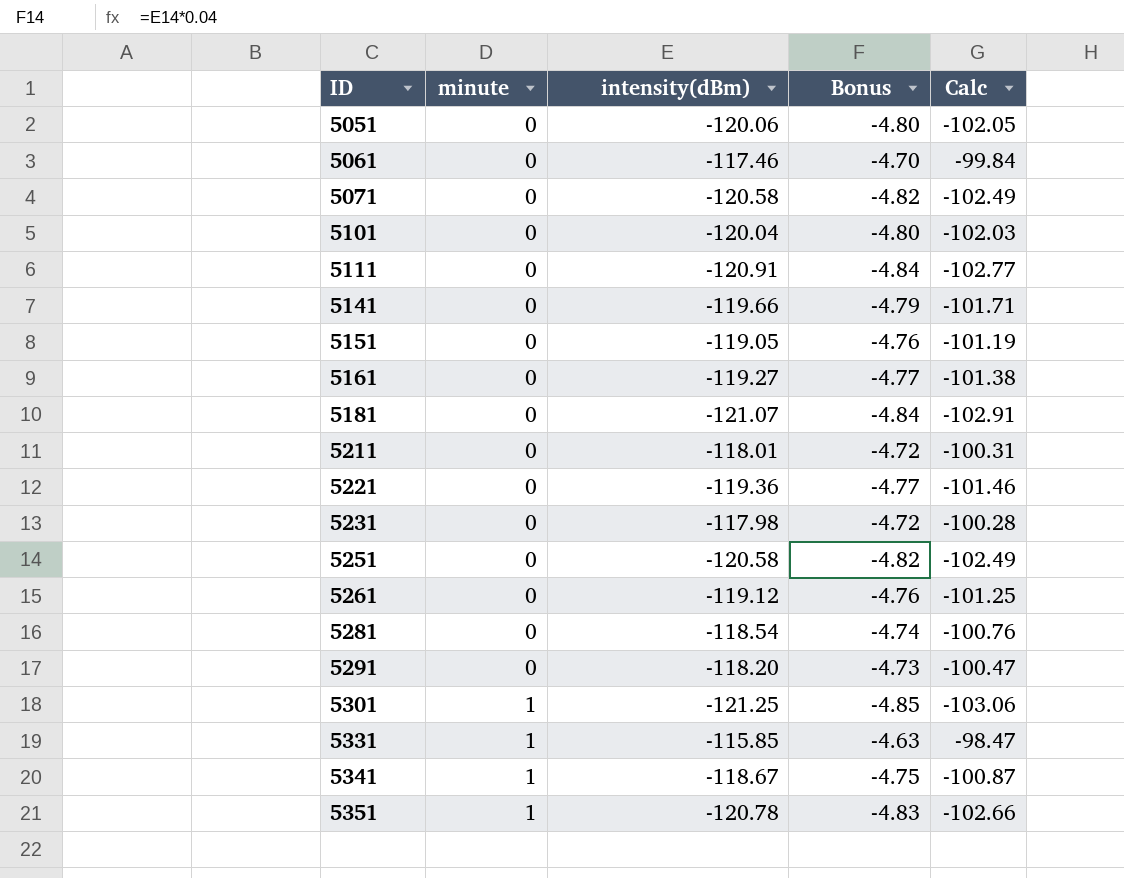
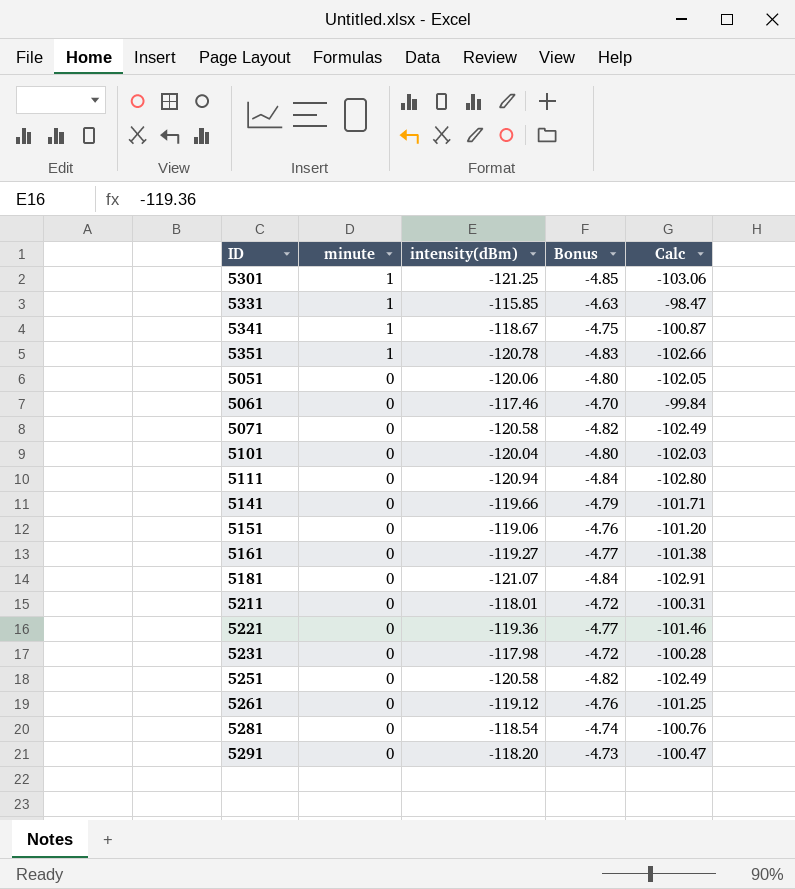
row order: ID ascending -> minute descending
5111 | intensity(dBm): -120.91 -> -120.94
5111 | Calc: -102.77 -> -102.80
5151 | intensity(dBm): -119.05 -> -119.06
5151 | Calc: -101.19 -> -101.20

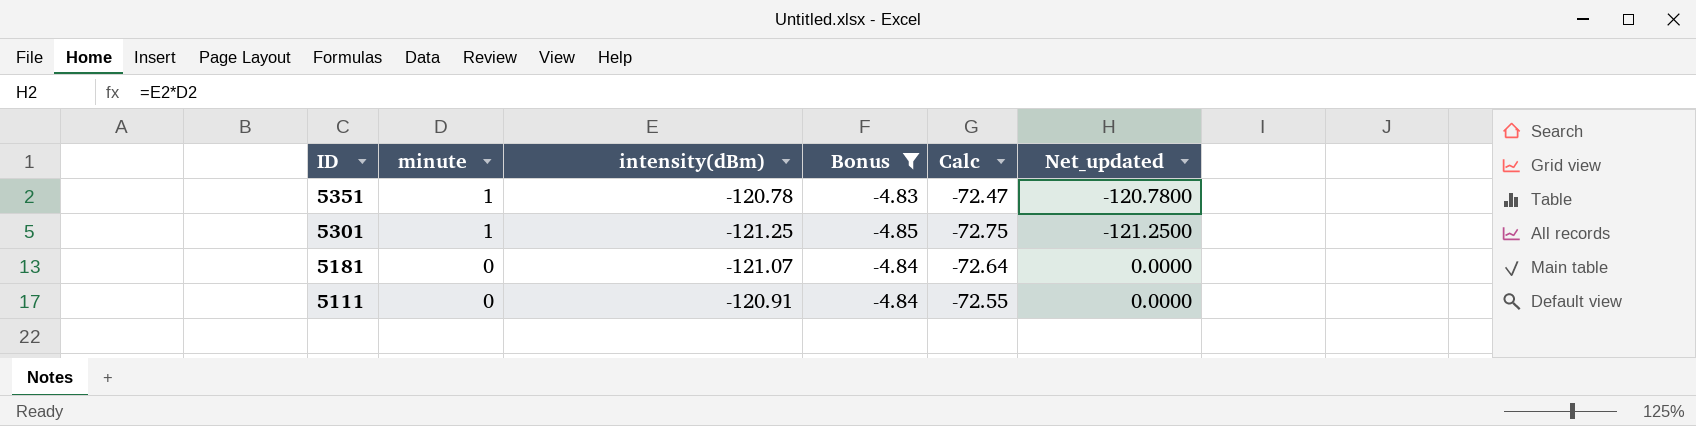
filter: none -> Bonus <= -4.83
row order: minute descending -> ID descending
column Calc | formula: [intensity(dBm)] * 0.85 -> [intensity(dBm)] * 0.6
column Net_updated | formula: none -> [minute] * [intensity(dBm)]
5111 | intensity(dBm): -120.94 -> -120.91

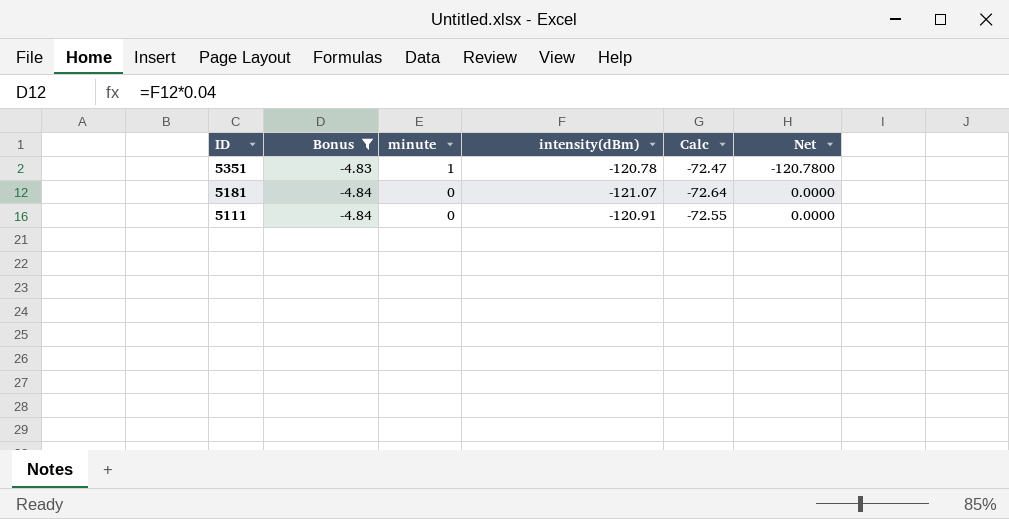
column Bonus | position: 4 -> 2
column name: Net_updated -> Net
row 5301: 1 | -121.25 | -4.85 | -72.75 | -121.2500 -> none

